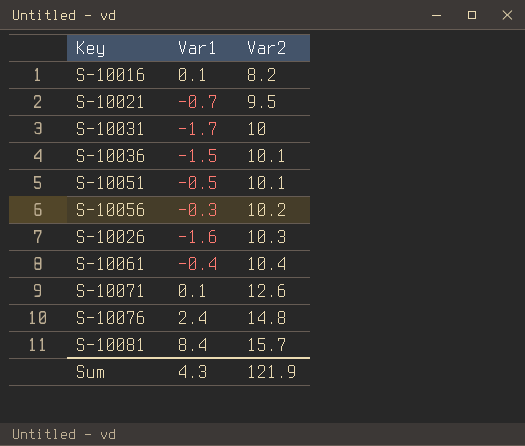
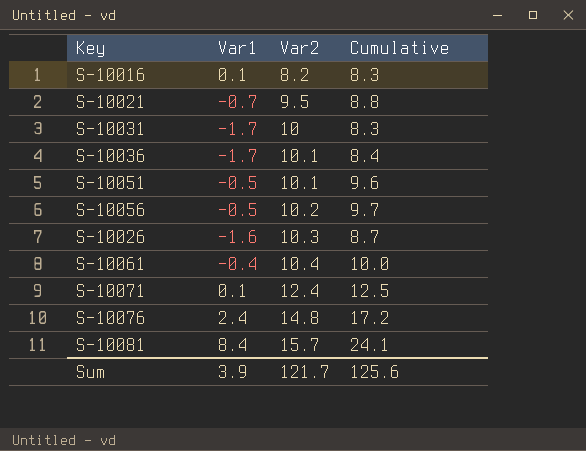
column Cumulative | formula: none -> [Var1] + [Var2]
S-10036 | Var1: -1.5 -> -1.7
S-10056 | Var1: -0.3 -> -0.5
S-10071 | Var2: 12.6 -> 12.4
Sum | Var1: 4.3 -> 3.9
Sum | Var2: 121.9 -> 121.7

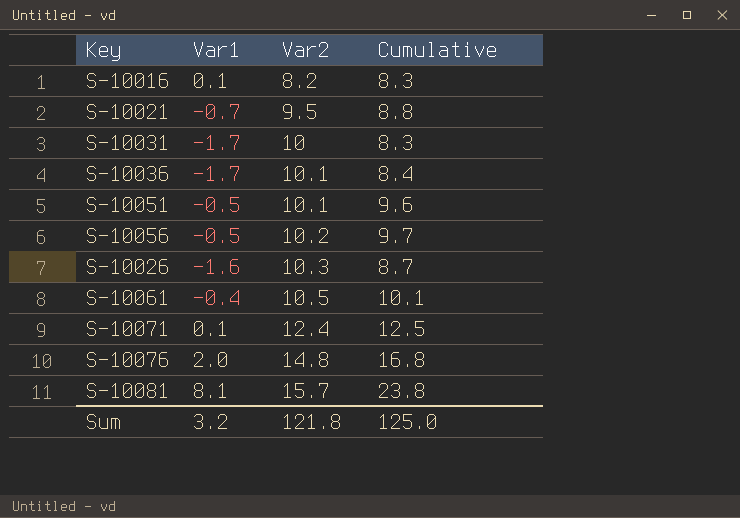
S-10061 | Var2: 10.4 -> 10.5
S-10061 | Cumulative: 10.0 -> 10.1
S-10076 | Var1: 2.4 -> 2.0
S-10076 | Cumulative: 17.2 -> 16.8
S-10081 | Var1: 8.4 -> 8.1
S-10081 | Cumulative: 24.1 -> 23.8
Sum | Var1: 3.9 -> 3.2
Sum | Var2: 121.7 -> 121.8
Sum | Cumulative: 125.6 -> 125.0

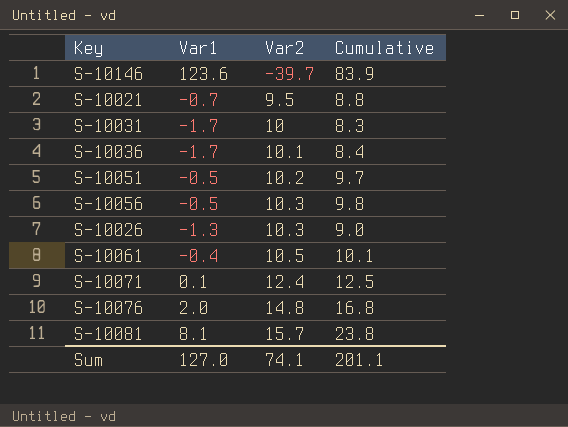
row S-10016: 0.1 | 8.2 | 8.3 -> none
row S-10146: none -> 123.6 | -39.7 | 83.9
S-10051 | Var2: 10.1 -> 10.2
S-10051 | Cumulative: 9.6 -> 9.7
S-10056 | Var2: 10.2 -> 10.3
S-10056 | Cumulative: 9.7 -> 9.8
S-10026 | Var1: -1.6 -> -1.3
S-10026 | Cumulative: 8.7 -> 9.0
Sum | Var1: 3.2 -> 127.0
Sum | Var2: 121.8 -> 74.1
Sum | Cumulative: 125.0 -> 201.1

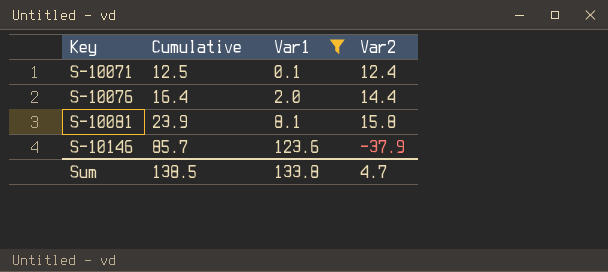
filter: none -> Var1 >= 0.1
row order: Var2 ascending -> Key ascending
column Cumulative | position: 4 -> 2
S-10076 | Cumulative: 16.8 -> 16.4
S-10076 | Var2: 14.8 -> 14.4
S-10081 | Cumulative: 23.8 -> 23.9
S-10081 | Var2: 15.7 -> 15.8
S-10146 | Cumulative: 83.9 -> 85.7
S-10146 | Var2: -39.7 -> -37.9
Sum | Cumulative: 201.1 -> 138.5
Sum | Var1: 127.0 -> 133.8
Sum | Var2: 74.1 -> 4.7

